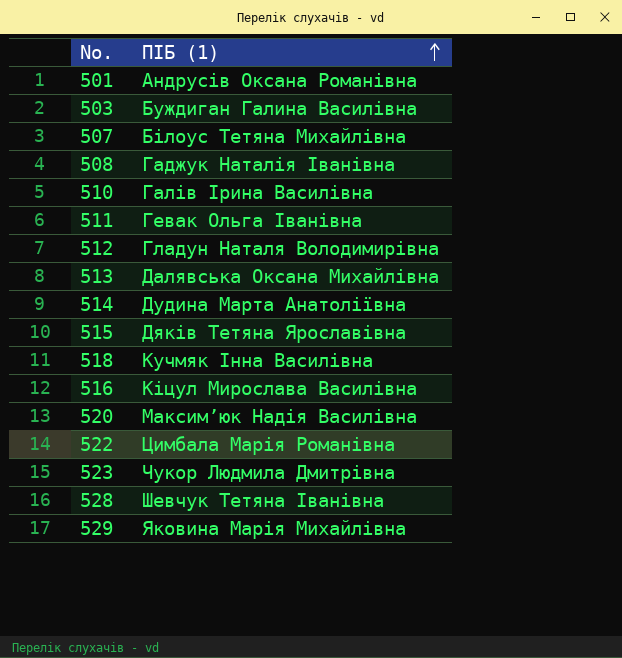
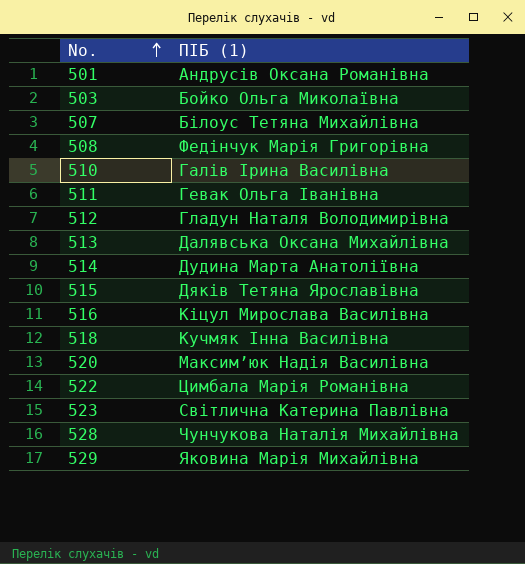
row order: ПІБ (1) ascending -> No. ascending
503 | ПІБ (1): Буждиган Галина Василівна -> Бойко Ольга Миколаївна
508 | ПІБ (1): Гаджук Наталія Іванівна -> Федінчук Марія Григорівна
523 | ПІБ (1): Чукор Людмила Дмитрівна -> Світлична Катерина Павлівна
528 | ПІБ (1): Шевчук Тетяна Іванівна -> Чунчукова Наталія Михайлівна

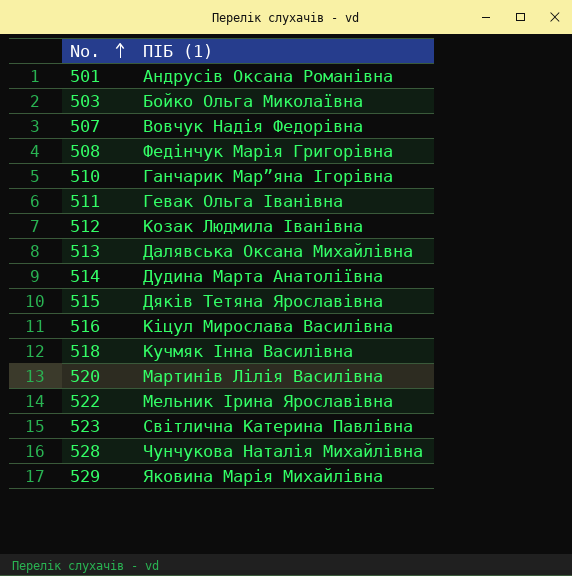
507 | ПІБ (1): Білоус Тетяна Михайлівна -> Вовчук Надія Федорівна
510 | ПІБ (1): Галів Ірина Василівна -> Ганчарик Мар”яна Ігорівна
512 | ПІБ (1): Гладун Наталя Володимирівна -> Козак Людмила Іванівна
520 | ПІБ (1): Максим’юк Надія Василівна -> Мартинів Лілія Василівна
522 | ПІБ (1): Цимбала Марія Романівна -> Мельник Ірина Ярославівна

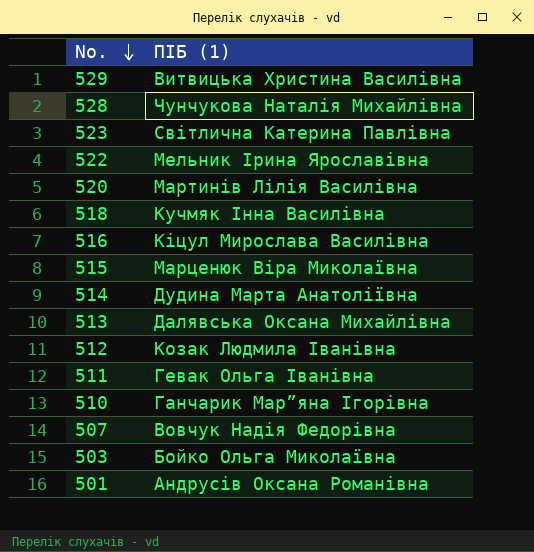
row order: No. ascending -> No. descending
row 508: Федінчук Марія Григорівна -> none
529 | ПІБ (1): Яковина Марія Михайлівна -> Витвицька Христина Василівна
515 | ПІБ (1): Дяків Тетяна Ярославівна -> Марценюк Віра Миколаївна

